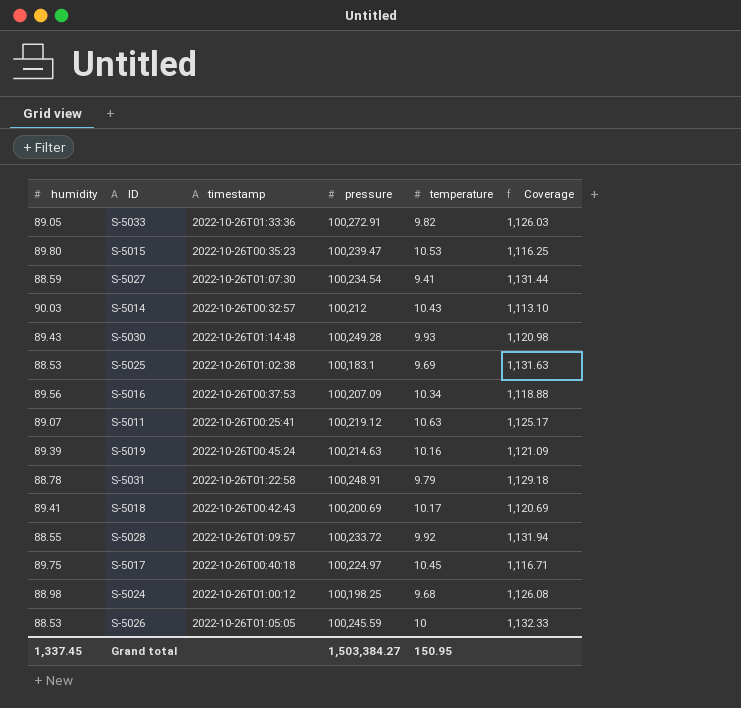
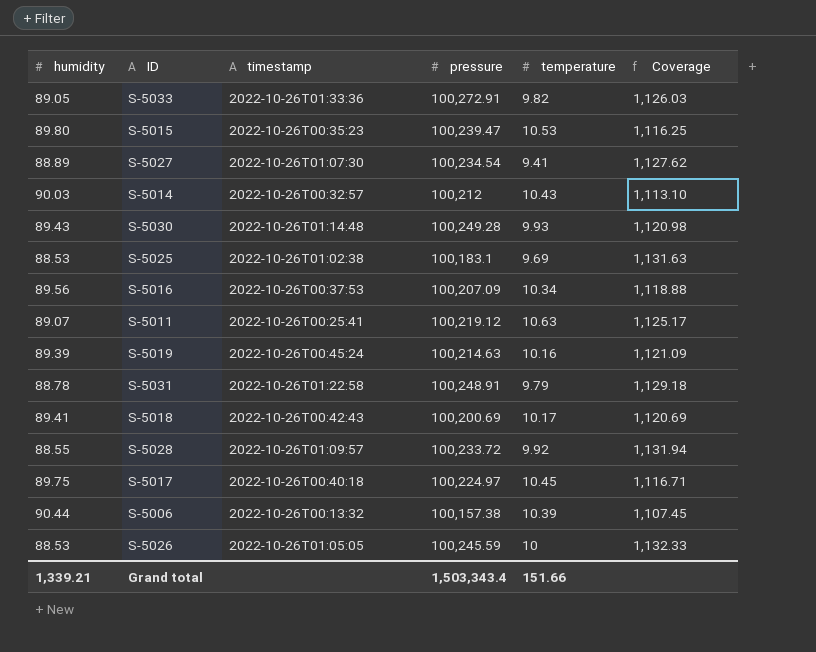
row S-5024: 88.98 | 2022-10-26T01:00:12 | 100,198.25 | 9.68 | 1,126.08 -> none
S-5027 | humidity: 88.59 -> 88.89
S-5027 | Coverage: 1,131.44 -> 1,127.62
row S-5006: none -> 90.44 | 2022-10-26T00:13:32 | 100,157.38 | 10.39 | 1,107.45
Grand total | humidity: 1,337.45 -> 1,339.21
Grand total | pressure: 1,503,384.27 -> 1,503,343.4
Grand total | temperature: 150.95 -> 151.66

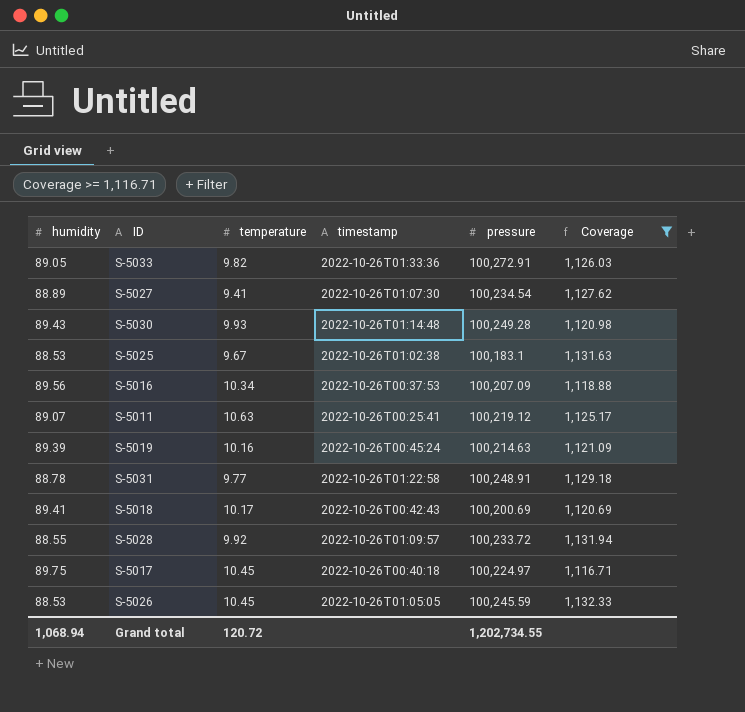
filter: none -> Coverage >= 1,116.71
column temperature | position: 5 -> 3
S-5025 | temperature: 9.69 -> 9.67
S-5031 | temperature: 9.79 -> 9.77
S-5026 | temperature: 10 -> 10.45
Grand total | humidity: 1,339.21 -> 1,068.94
Grand total | temperature: 151.66 -> 120.72
Grand total | pressure: 1,503,343.4 -> 1,202,734.55

